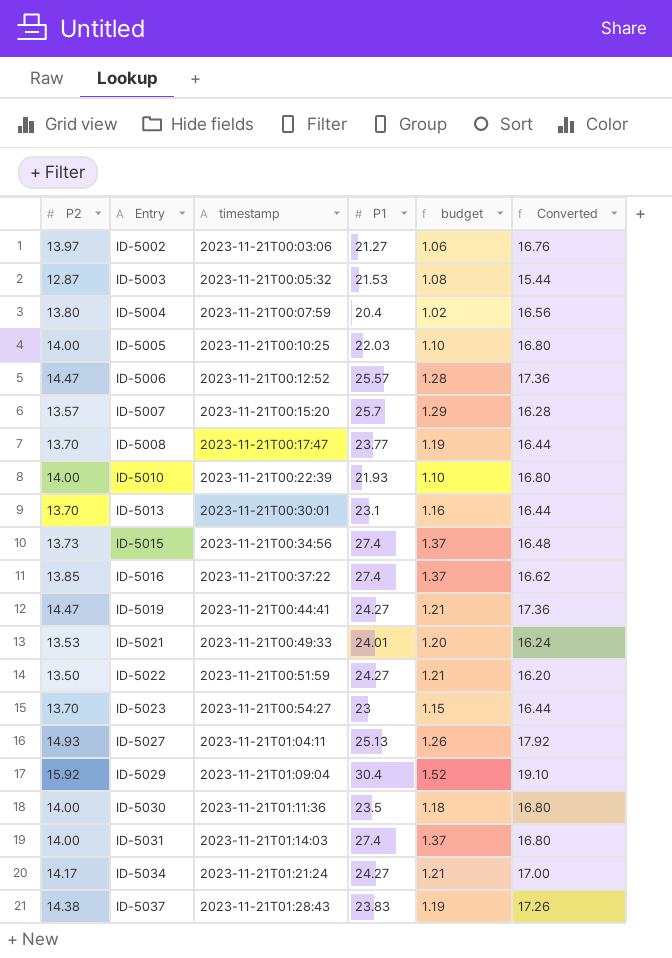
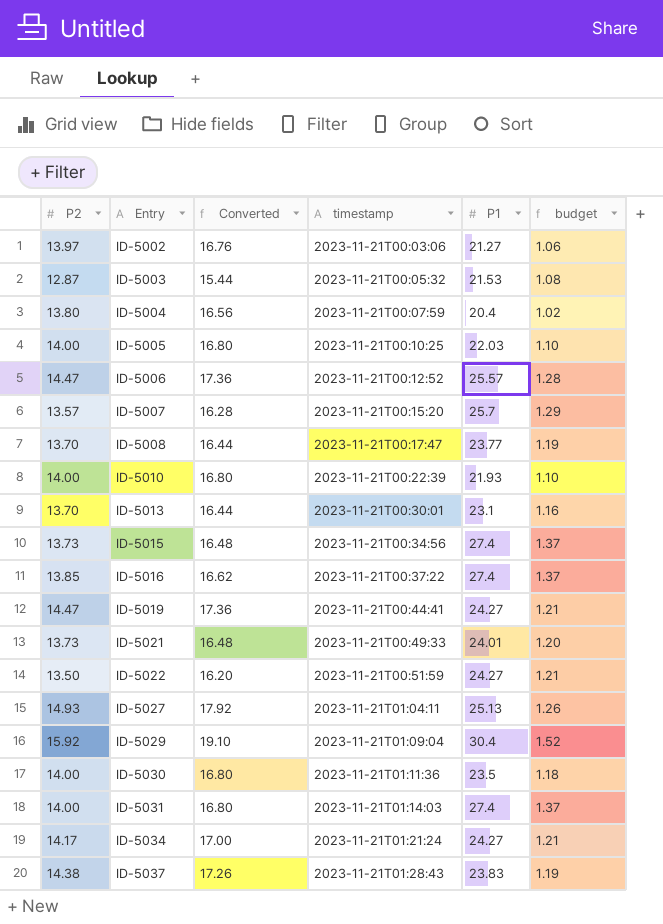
column Converted | position: 6 -> 3
row ID-5023: 13.70 | 2023-11-21T00:54:27 | 23 | 1.15 | 16.44 -> none
ID-5021 | P2: 13.53 -> 13.73
ID-5021 | Converted: 16.24 -> 16.48

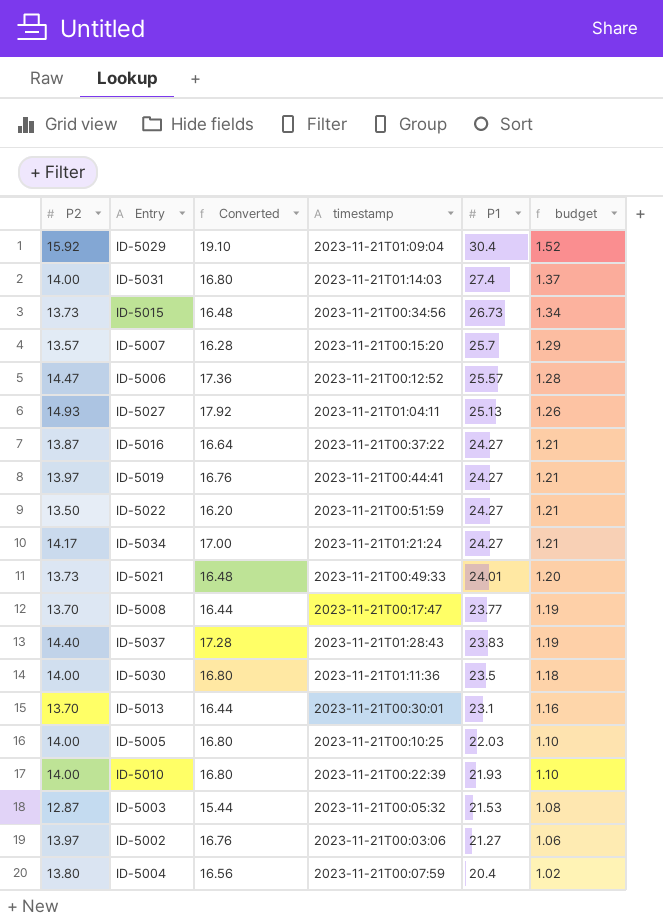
row order: Entry ascending -> budget descending
ID-5015 | P1: 27.4 -> 26.73
ID-5015 | budget: 1.37 -> 1.34
ID-5016 | P2: 13.85 -> 13.87
ID-5016 | Converted: 16.62 -> 16.64
ID-5016 | P1: 27.4 -> 24.27
ID-5016 | budget: 1.37 -> 1.21
ID-5019 | P2: 14.47 -> 13.97
ID-5019 | Converted: 17.36 -> 16.76
ID-5037 | P2: 14.38 -> 14.40
ID-5037 | Converted: 17.26 -> 17.28

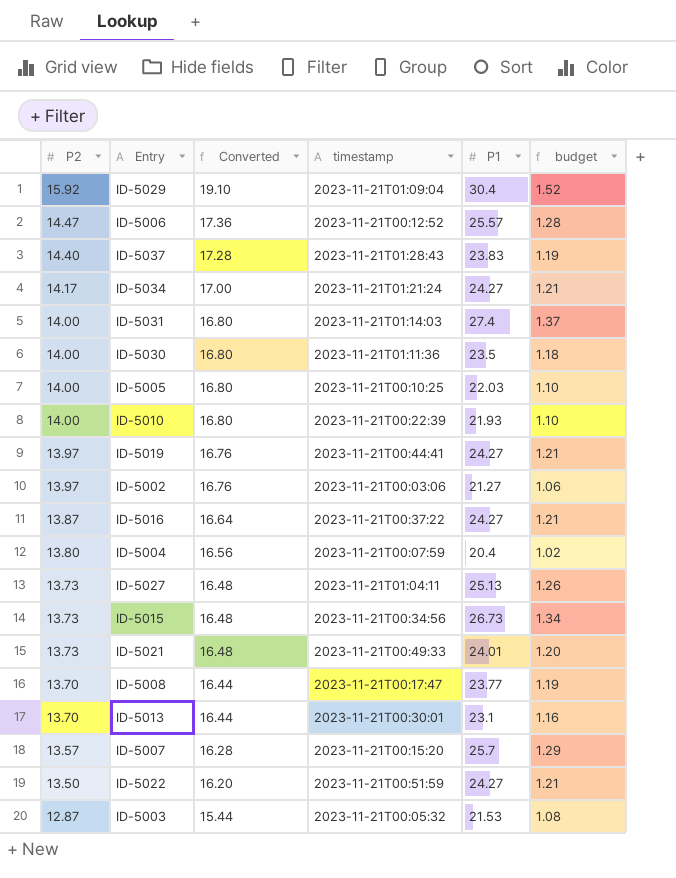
row order: budget descending -> P2 descending
ID-5027 | P2: 14.93 -> 13.73
ID-5027 | Converted: 17.92 -> 16.48

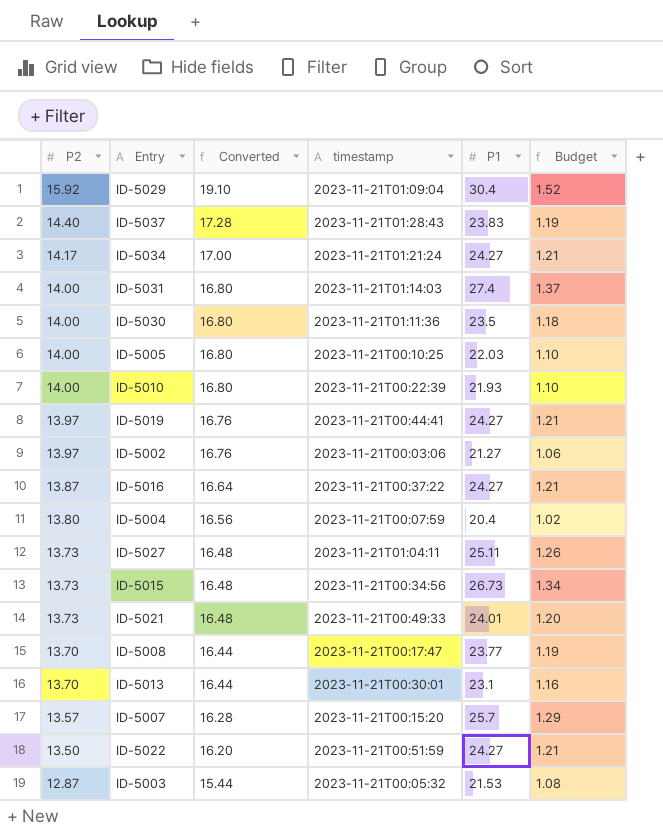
column name: budget -> Budget
row ID-5006: 14.47 | 17.36 | 2023-11-21T00:12:52 | 25.57 | 1.28 -> none
ID-5027 | P1: 25.13 -> 25.11

